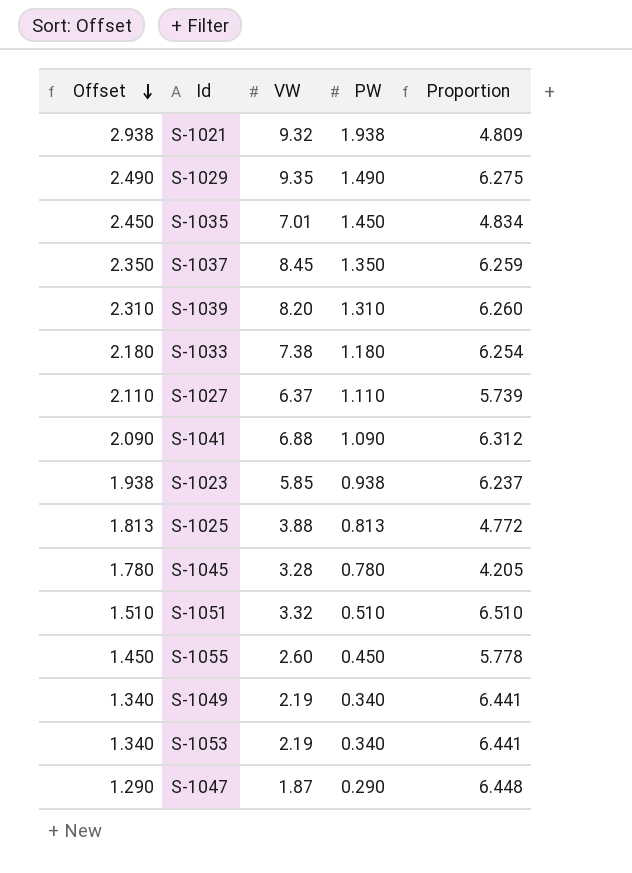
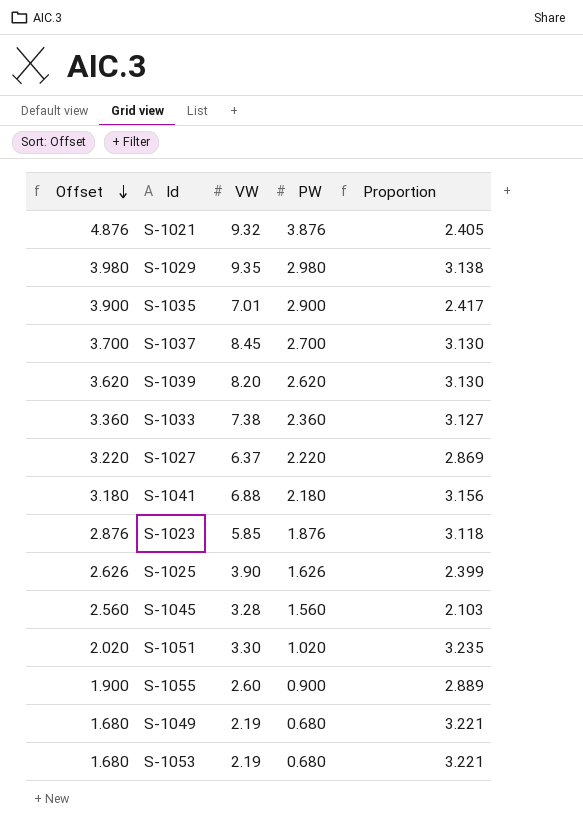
row S-1047: 1.290 | 1.87 | 0.290 | 6.448 -> none
S-1021 | Offset: 2.938 -> 4.876
S-1021 | PW: 1.938 -> 3.876
S-1021 | Proportion: 4.809 -> 2.405
S-1029 | Offset: 2.490 -> 3.980
S-1029 | PW: 1.490 -> 2.980
S-1029 | Proportion: 6.275 -> 3.138
S-1035 | Offset: 2.450 -> 3.900
S-1035 | PW: 1.450 -> 2.900
S-1035 | Proportion: 4.834 -> 2.417
S-1037 | Offset: 2.350 -> 3.700
S-1037 | PW: 1.350 -> 2.700
S-1037 | Proportion: 6.259 -> 3.130
S-1039 | Offset: 2.310 -> 3.620
S-1039 | PW: 1.310 -> 2.620
S-1039 | Proportion: 6.260 -> 3.130
S-1033 | Offset: 2.180 -> 3.360
S-1033 | PW: 1.180 -> 2.360
S-1033 | Proportion: 6.254 -> 3.127
S-1027 | Offset: 2.110 -> 3.220
S-1027 | PW: 1.110 -> 2.220
S-1027 | Proportion: 5.739 -> 2.869
S-1041 | Offset: 2.090 -> 3.180
S-1041 | PW: 1.090 -> 2.180
S-1041 | Proportion: 6.312 -> 3.156
S-1023 | Offset: 1.938 -> 2.876
S-1023 | PW: 0.938 -> 1.876
S-1023 | Proportion: 6.237 -> 3.118
S-1025 | Offset: 1.813 -> 2.626
S-1025 | VW: 3.88 -> 3.90
S-1025 | PW: 0.813 -> 1.626
S-1025 | Proportion: 4.772 -> 2.399
S-1045 | Offset: 1.780 -> 2.560
S-1045 | PW: 0.780 -> 1.560
S-1045 | Proportion: 4.205 -> 2.103
S-1051 | Offset: 1.510 -> 2.020
S-1051 | VW: 3.32 -> 3.30
S-1051 | PW: 0.510 -> 1.020
S-1051 | Proportion: 6.510 -> 3.235
S-1055 | Offset: 1.450 -> 1.900
S-1055 | PW: 0.450 -> 0.900
S-1055 | Proportion: 5.778 -> 2.889
S-1049 | Offset: 1.340 -> 1.680
S-1049 | PW: 0.340 -> 0.680
S-1049 | Proportion: 6.441 -> 3.221
S-1053 | Offset: 1.340 -> 1.680
S-1053 | PW: 0.340 -> 0.680
S-1053 | Proportion: 6.441 -> 3.221

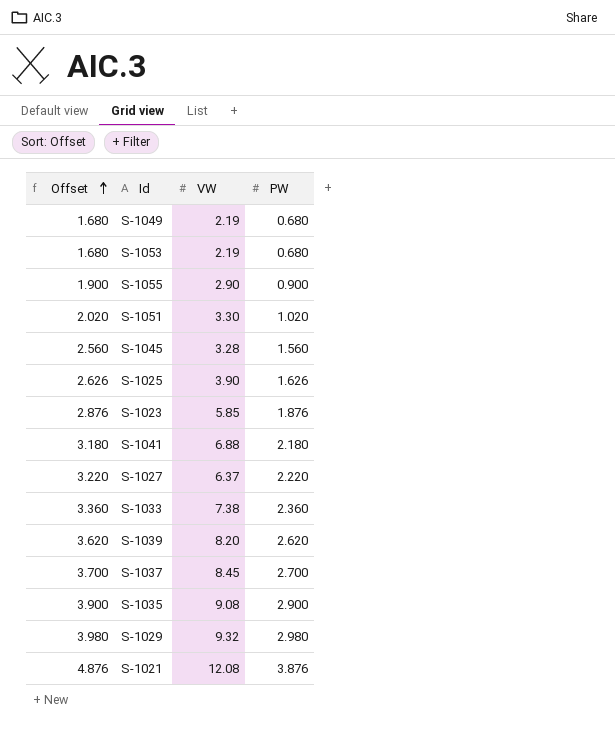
row order: Offset descending -> Offset ascending
column Proportion | formula: [VW] / [PW] -> none
S-1055 | VW: 2.60 -> 2.90
S-1035 | VW: 7.01 -> 9.08
S-1029 | VW: 9.35 -> 9.32
S-1021 | VW: 9.32 -> 12.08

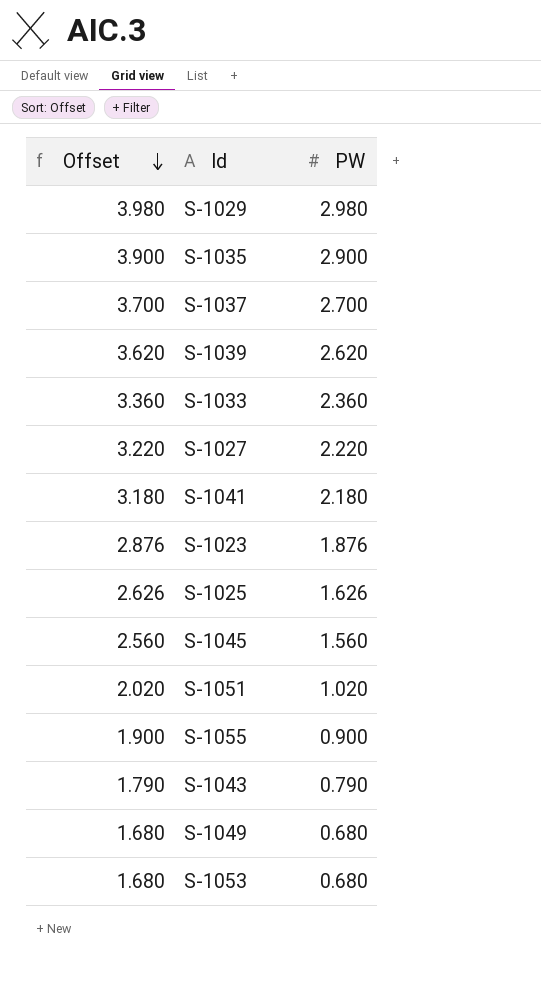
row order: Offset ascending -> Offset descending
column VW | position: 3 -> none
row S-1021: 4.876 | 12.08 | 3.876 -> none
row S-1043: none -> 1.790 | 0.790

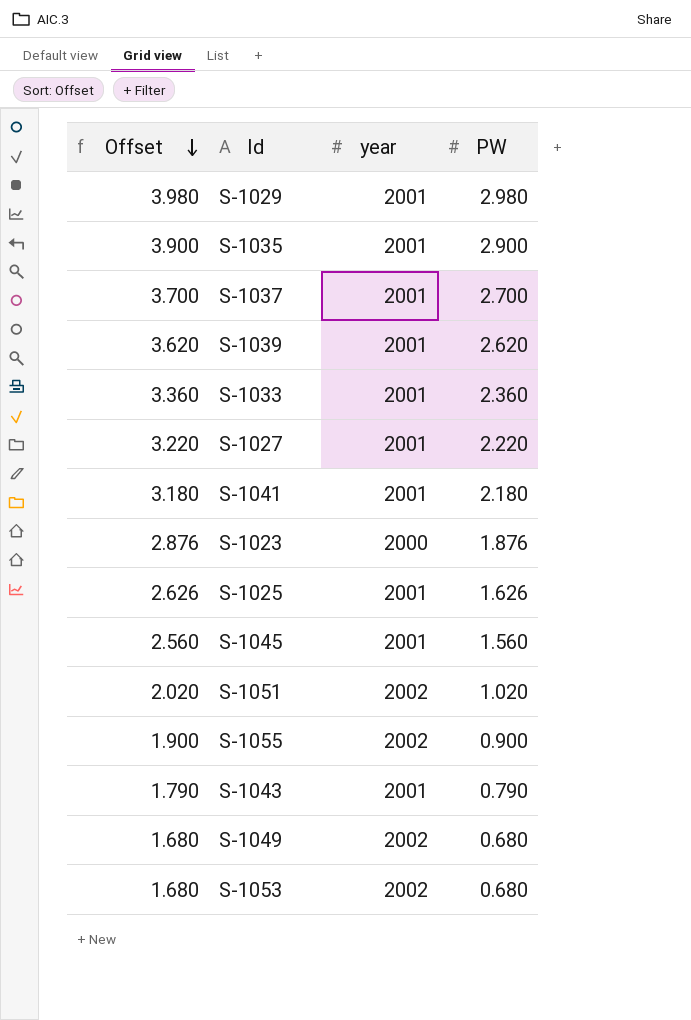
column year | position: none -> 3

